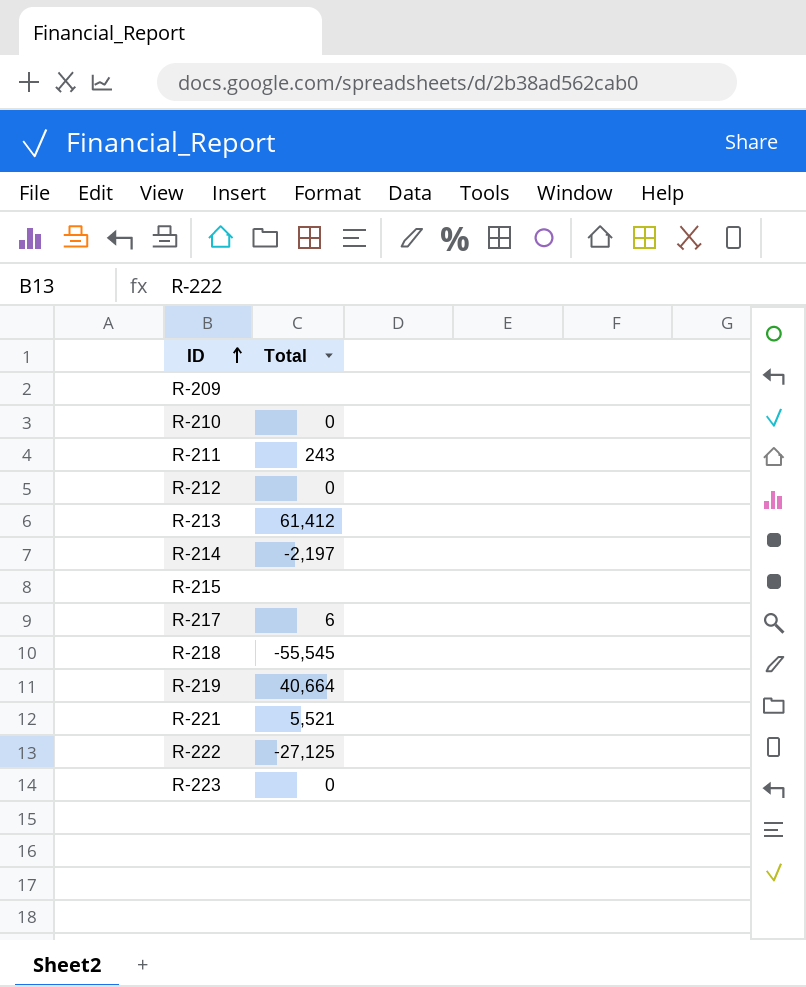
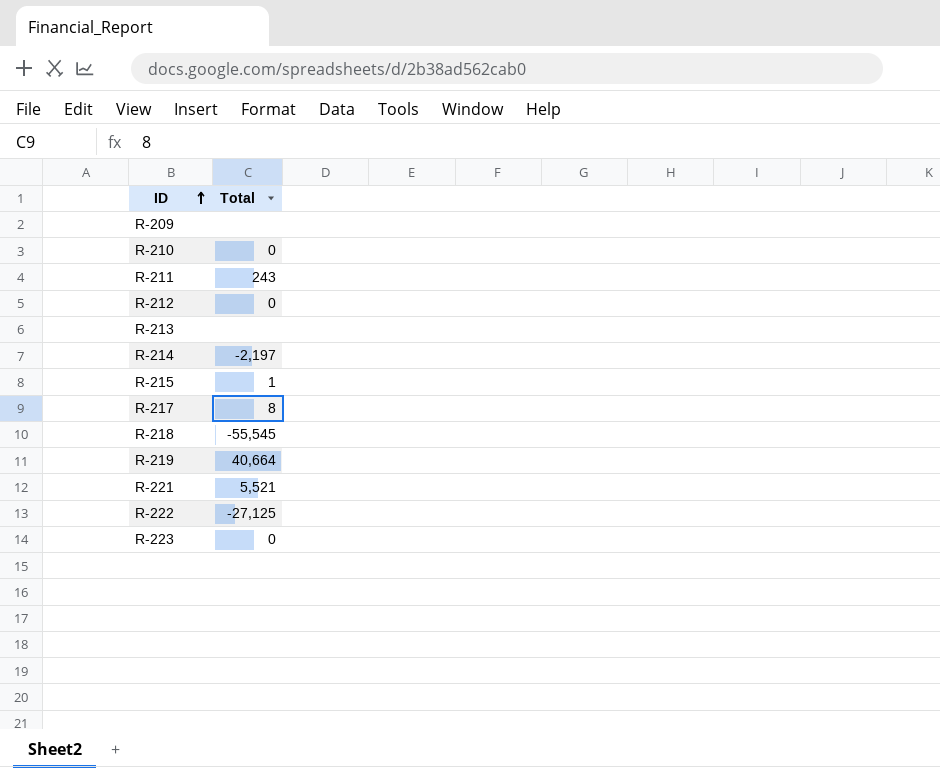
R-213 | Total: 61,412 -> none
R-215 | Total: none -> 1
R-217 | Total: 6 -> 8

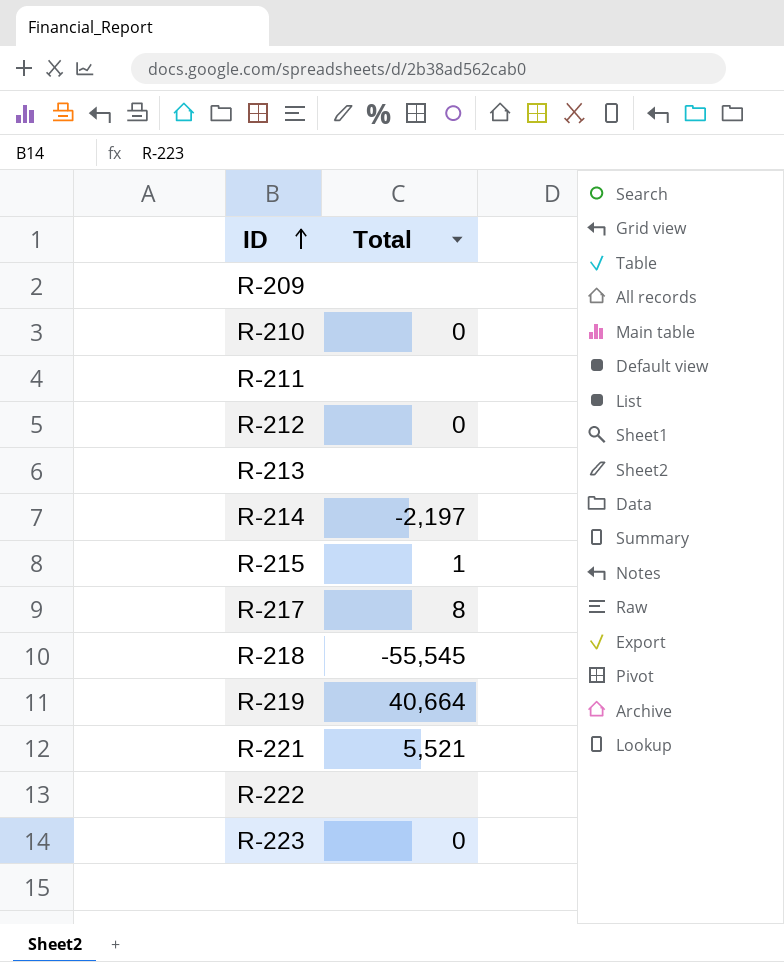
R-211 | Total: 243 -> none
R-222 | Total: -27,125 -> none

